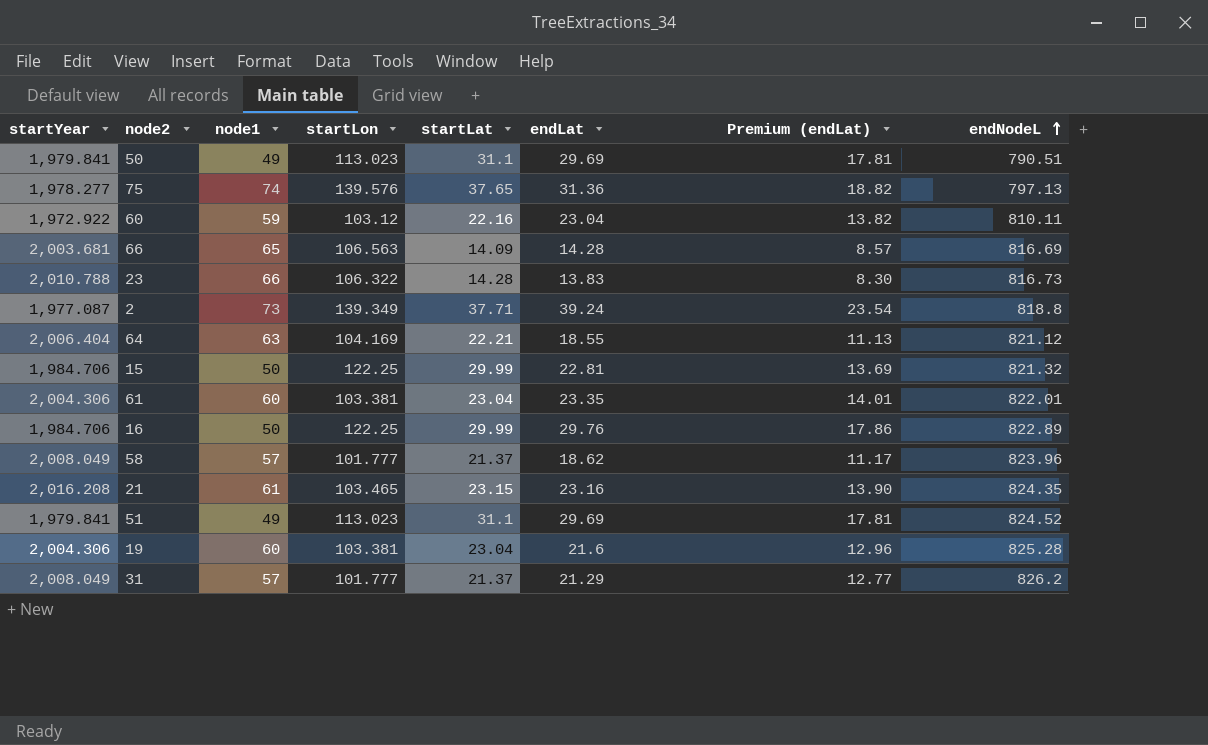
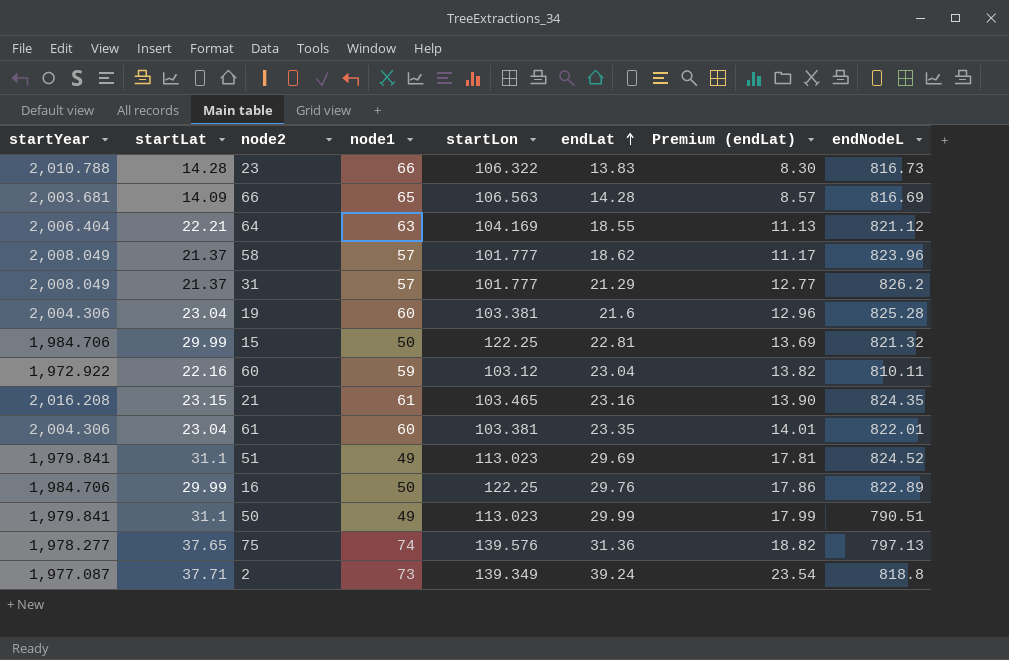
row order: endNodeL ascending -> endLat ascending
column startLat | position: 5 -> 2
50 | endLat: 29.69 -> 29.99
50 | Premium (endLat): 17.81 -> 17.99

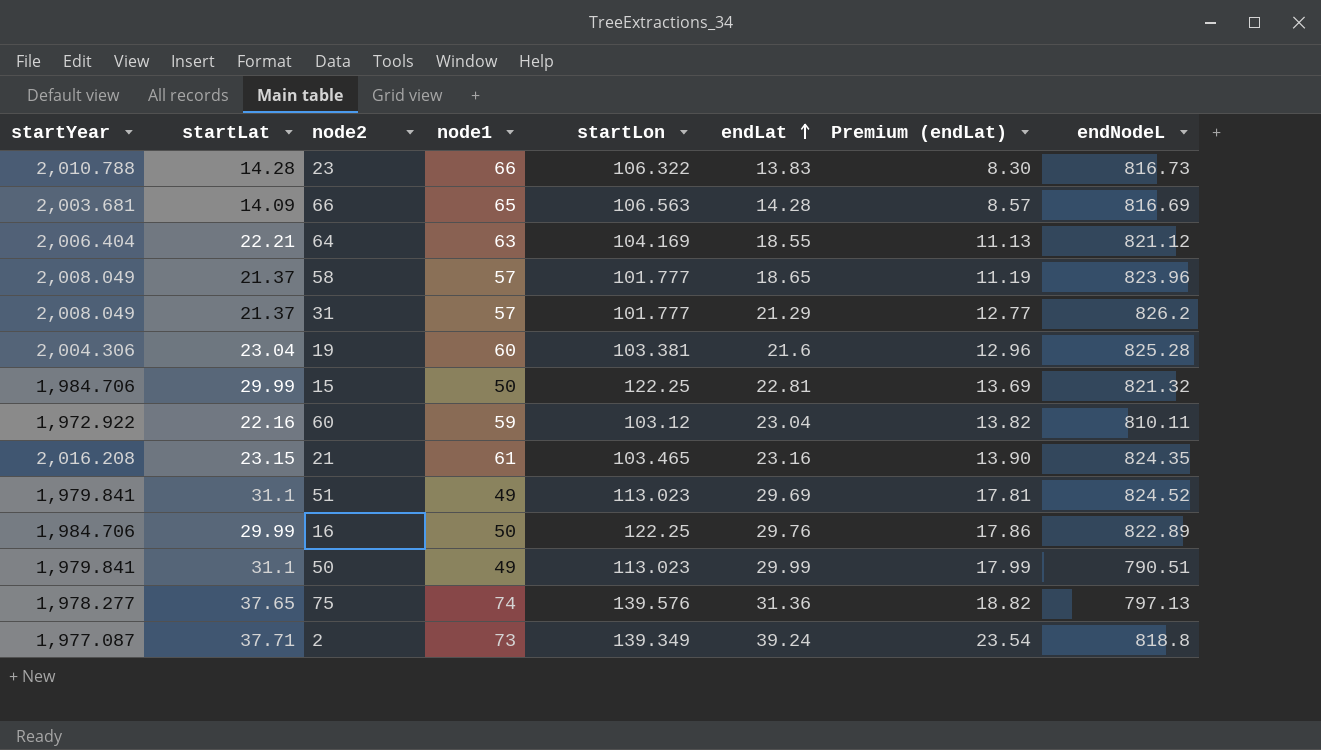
row 61: 2,004.306 | 23.04 | 60 | 103.381 | 23.35 | 14.01 | 822.01 -> none
58 | endLat: 18.62 -> 18.65
58 | Premium (endLat): 11.17 -> 11.19

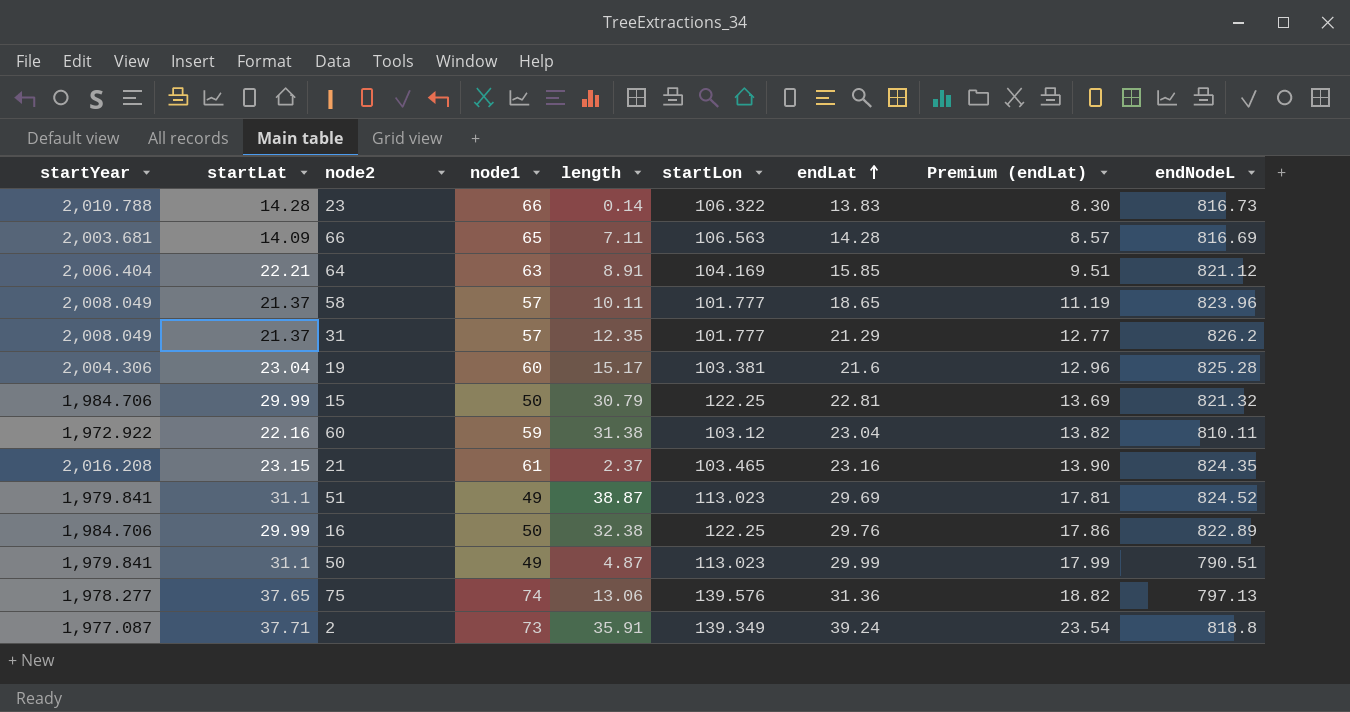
column length | position: none -> 5
64 | endLat: 18.55 -> 15.85
64 | Premium (endLat): 11.13 -> 9.51

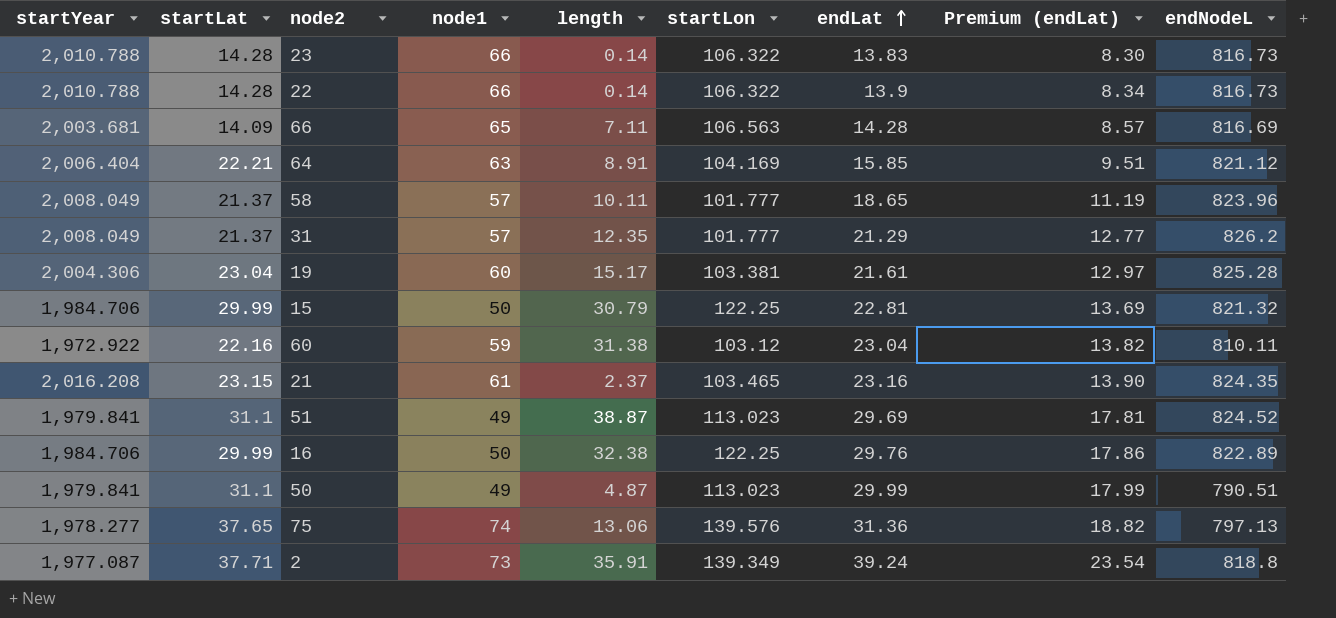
row 22: none -> 2,010.788 | 14.28 | 66 | 0.14 | 106.322 | 13.9 | 8.34 | 816.73
19 | endLat: 21.6 -> 21.61
19 | Premium (endLat): 12.96 -> 12.97

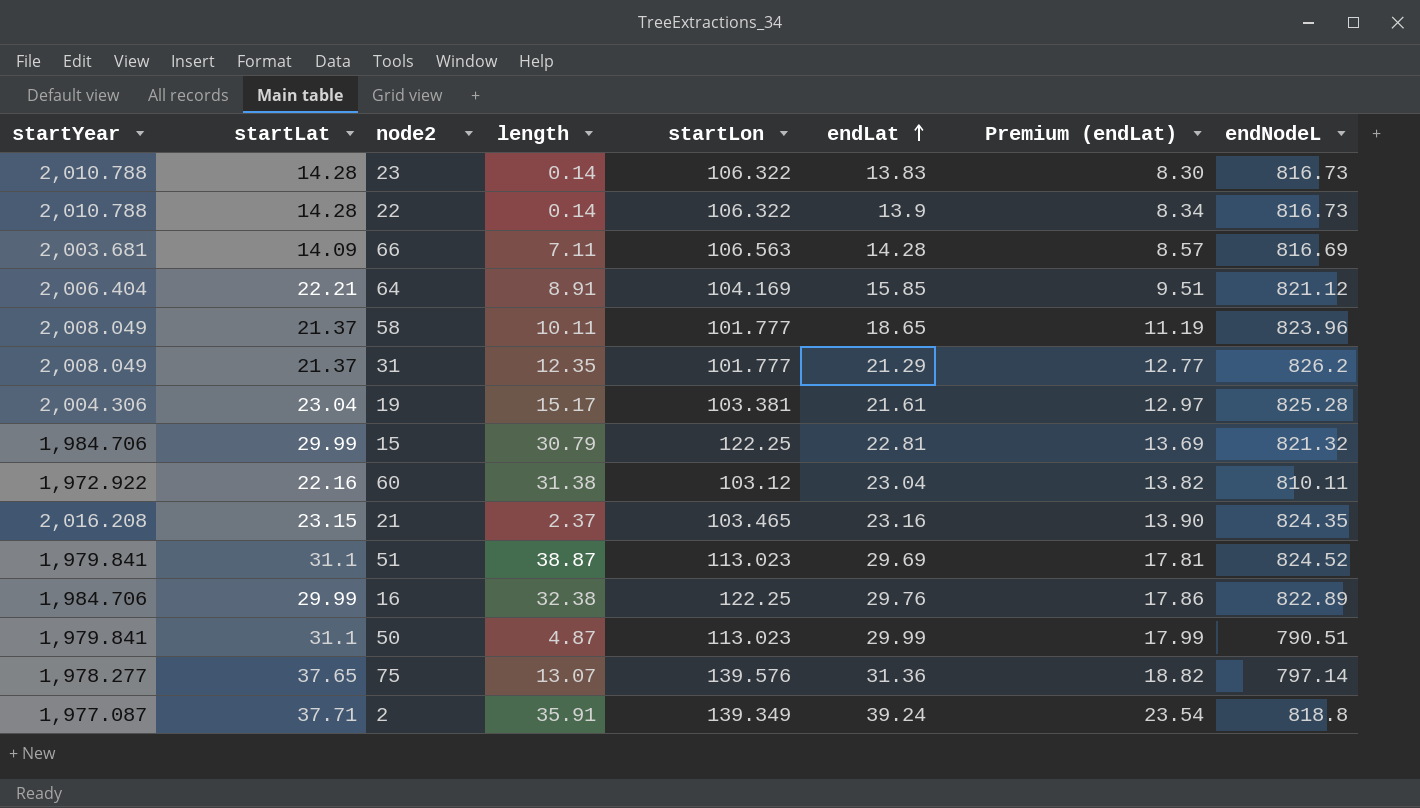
column node1 | position: 4 -> none
75 | length: 13.06 -> 13.07
75 | endNodeL: 797.13 -> 797.14

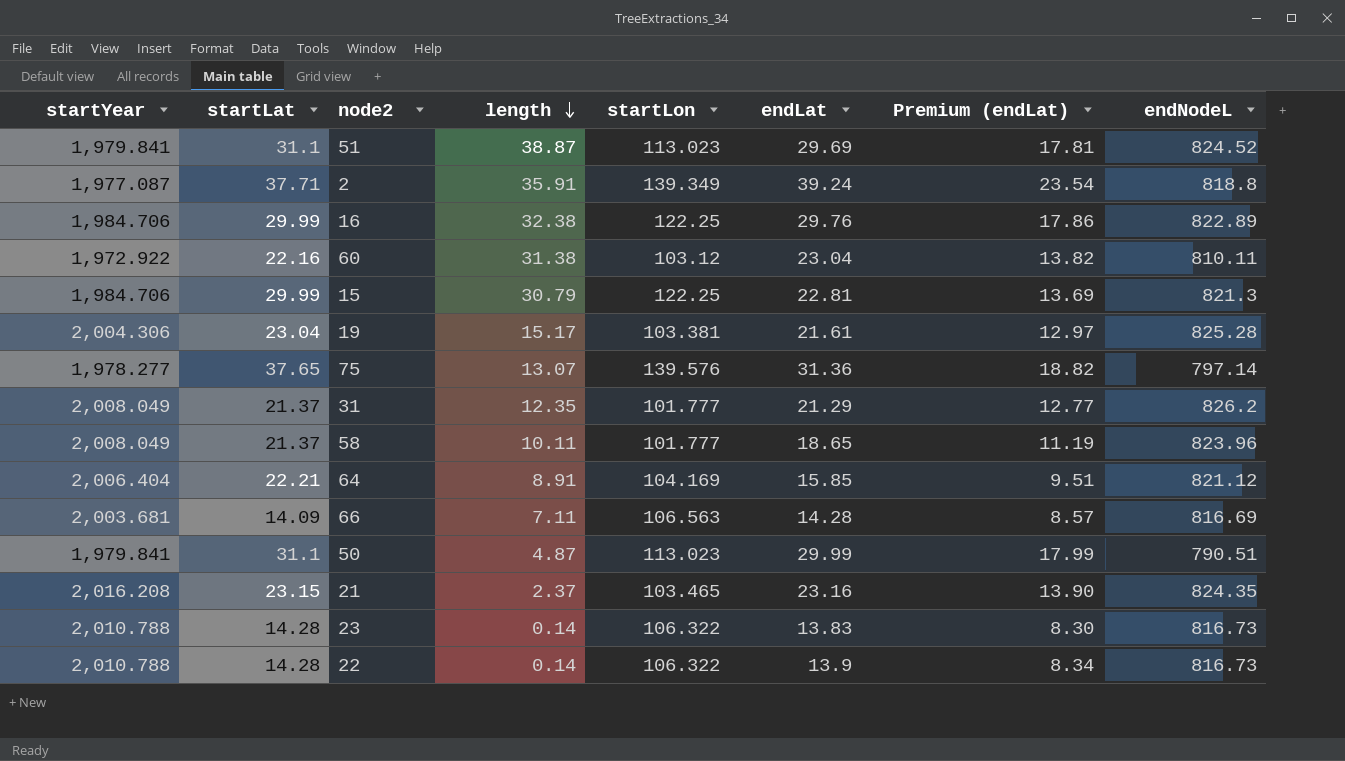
row order: endLat ascending -> length descending
15 | endNodeL: 821.32 -> 821.3

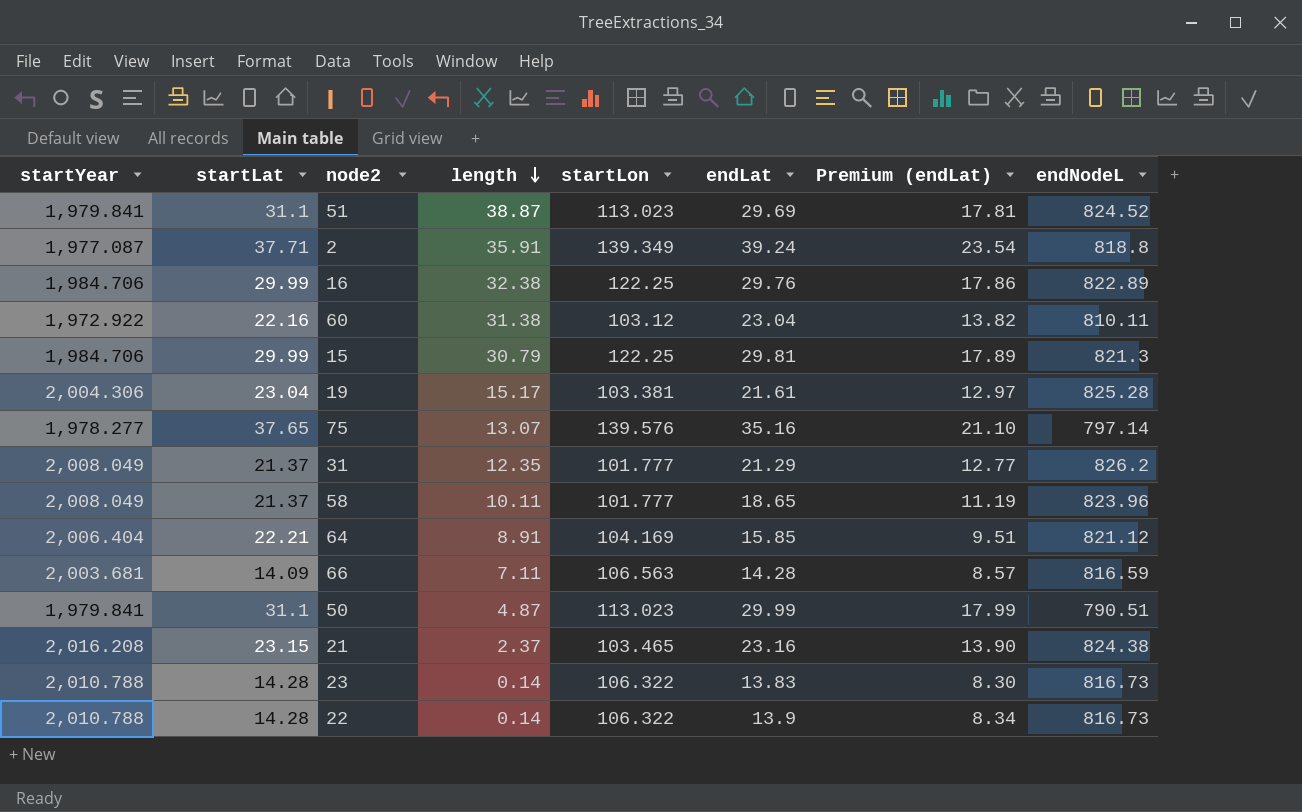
15 | endLat: 22.81 -> 29.81
15 | Premium (endLat): 13.69 -> 17.89
75 | endLat: 31.36 -> 35.16
75 | Premium (endLat): 18.82 -> 21.10
66 | endNodeL: 816.69 -> 816.59
21 | endNodeL: 824.35 -> 824.38

